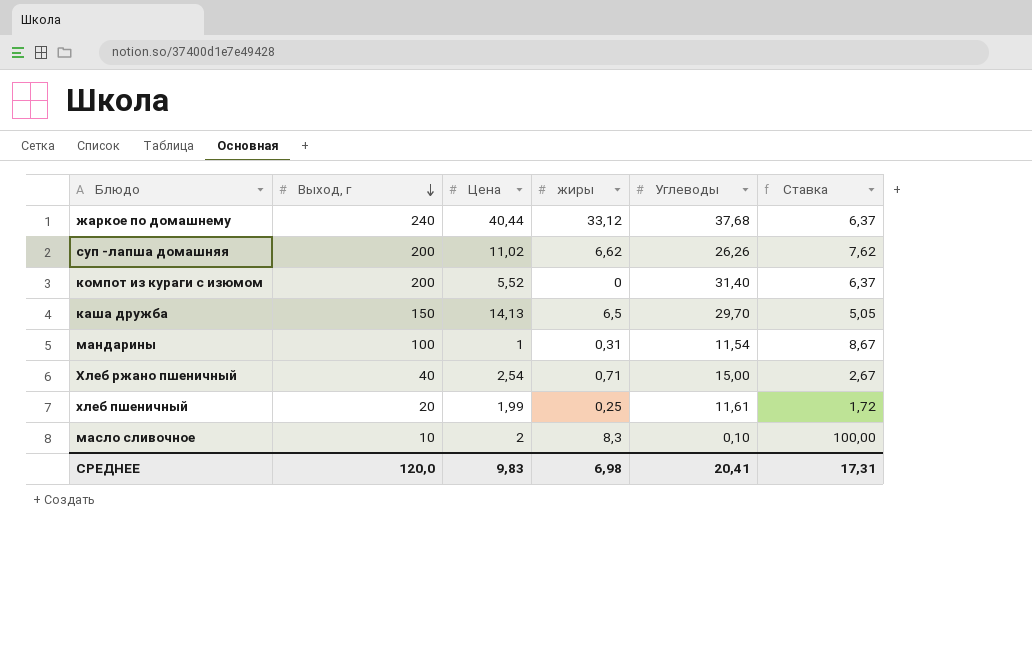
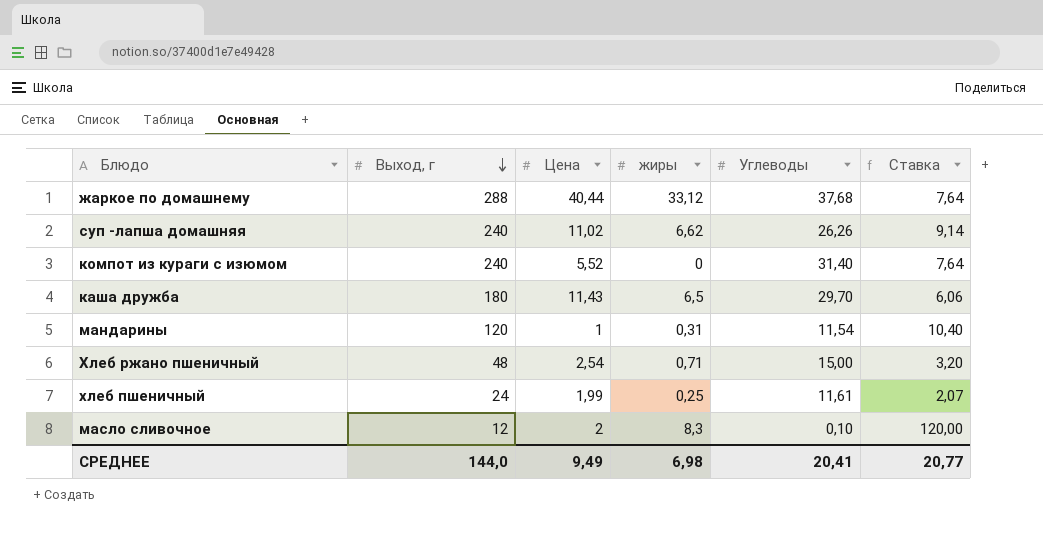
жаркое по домашнему | Выход, г: 240 -> 288
жаркое по домашнему | Ставка: 6,37 -> 7,64
суп -лапша домашняя | Выход, г: 200 -> 240
суп -лапша домашняя | Ставка: 7,62 -> 9,14
компот из кураги с изюмом | Выход, г: 200 -> 240
компот из кураги с изюмом | Ставка: 6,37 -> 7,64
каша дружба | Выход, г: 150 -> 180
каша дружба | Цена: 14,13 -> 11,43
каша дружба | Ставка: 5,05 -> 6,06
мандарины | Выход, г: 100 -> 120
мандарины | Ставка: 8,67 -> 10,40
Хлеб ржано пшеничный | Выход, г: 40 -> 48
Хлеб ржано пшеничный | Ставка: 2,67 -> 3,20
хлеб пшеничный | Выход, г: 20 -> 24
хлеб пшеничный | Ставка: 1,72 -> 2,07
масло сливочное | Выход, г: 10 -> 12
масло сливочное | Ставка: 100,00 -> 120,00
СРЕДНЕЕ | Выход, г: 120,0 -> 144,0
СРЕДНЕЕ | Цена: 9,83 -> 9,49
СРЕДНЕЕ | Ставка: 17,31 -> 20,77

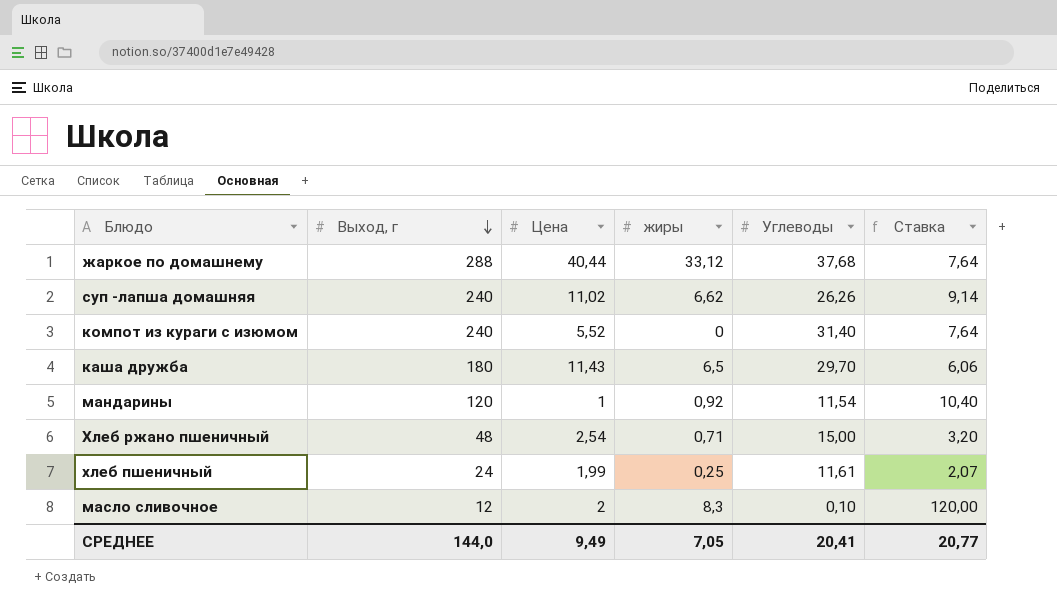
мандарины | жиры: 0,31 -> 0,92
СРЕДНЕЕ | жиры: 6,98 -> 7,05

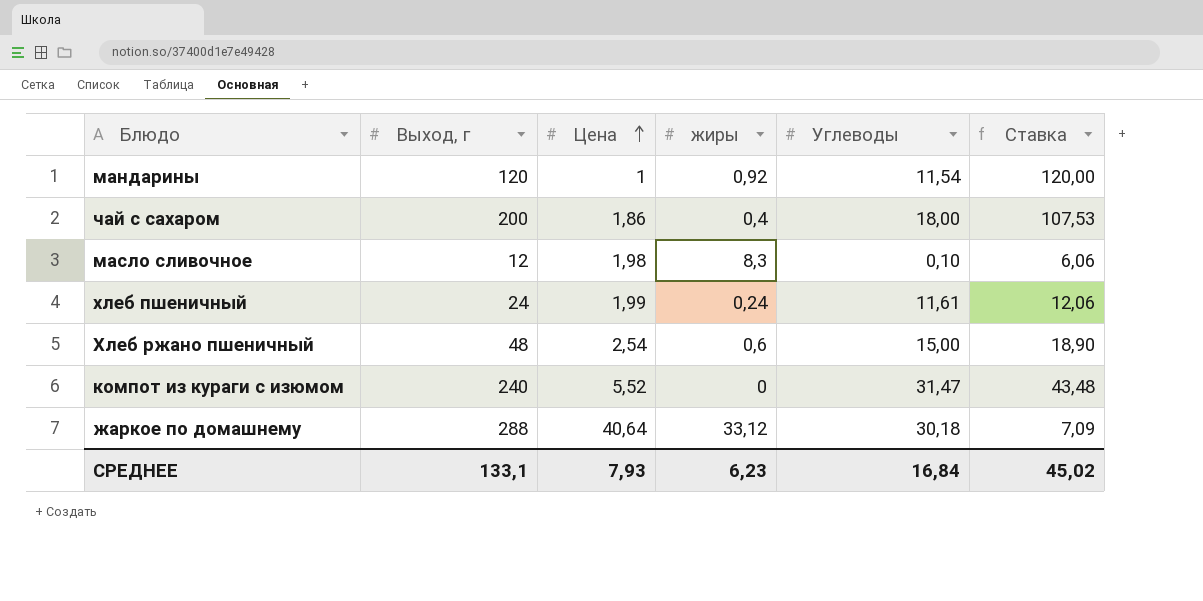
row order: Выход, г descending -> Цена ascending
column Ставка | formula: [Выход, г] / [Углеводы] -> [Выход, г] / [Цена]
row суп -лапша домашняя: 240 | 11,02 | 6,62 | 26,26 | 9,14 -> none
row каша дружба: 180 | 11,43 | 6,5 | 29,70 | 6,06 -> none
row чай с сахаром: none -> 200 | 1,86 | 0,4 | 18,00 | 107,53
масло сливочное | Цена: 2 -> 1,98
хлеб пшеничный | жиры: 0,25 -> 0,24
Хлеб ржано пшеничный | жиры: 0,71 -> 0,6
компот из кураги с изюмом | Углеводы: 31,40 -> 31,47
жаркое по домашнему | Цена: 40,44 -> 40,64
жаркое по домашнему | Углеводы: 37,68 -> 30,18
СРЕДНЕЕ | Выход, г: 144,0 -> 133,1
СРЕДНЕЕ | Цена: 9,49 -> 7,93
СРЕДНЕЕ | жиры: 7,05 -> 6,23
СРЕДНЕЕ | Углеводы: 20,41 -> 16,84
СРЕДНЕЕ | Ставка: 20,77 -> 45,02

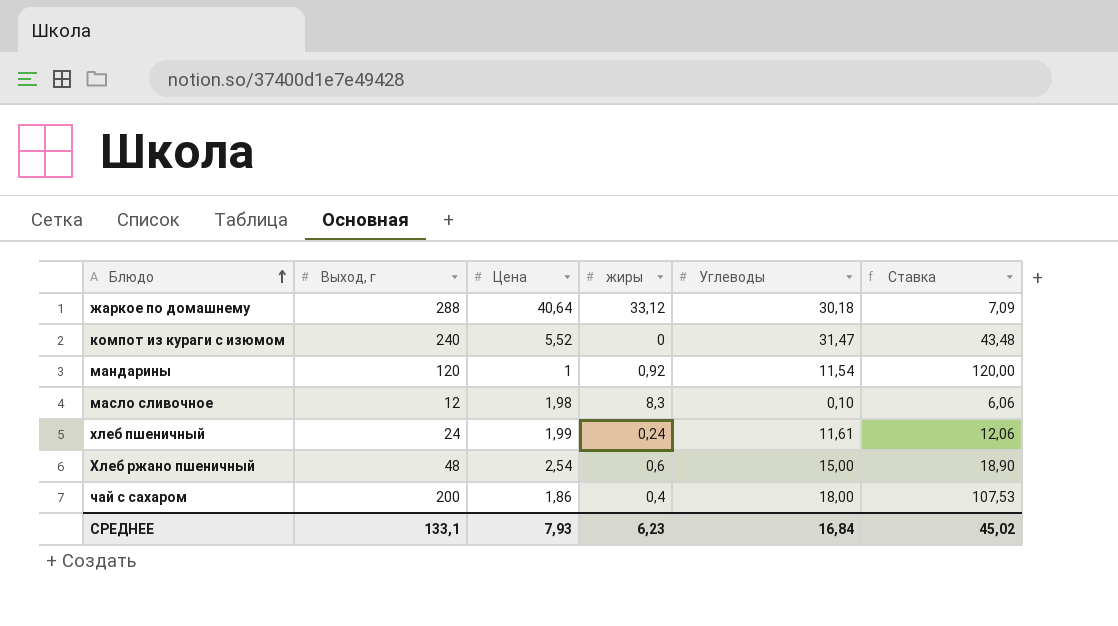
row order: Цена ascending -> Блюдо ascending

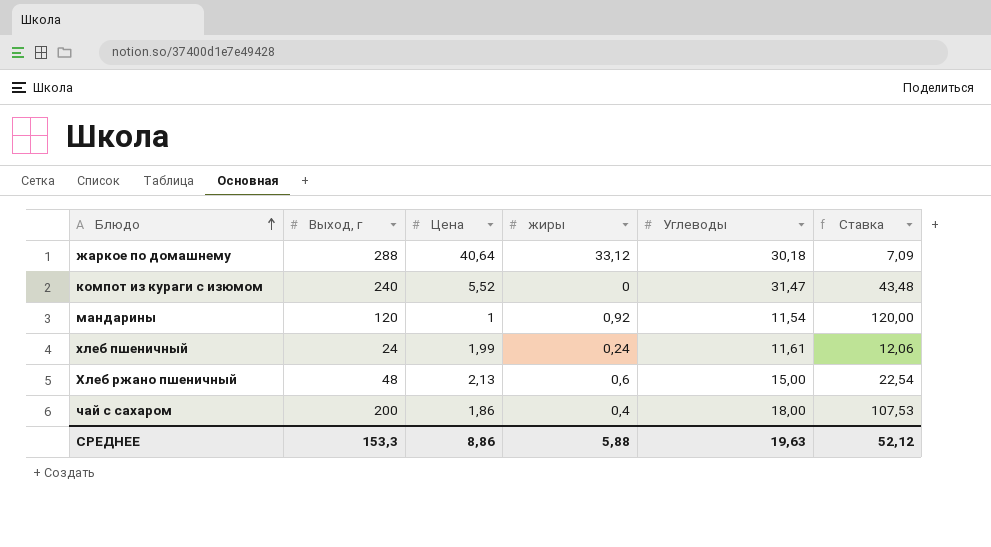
row масло сливочное: 12 | 1,98 | 8,3 | 0,10 | 6,06 -> none
Хлеб ржано пшеничный | Цена: 2,54 -> 2,13
Хлеб ржано пшеничный | Ставка: 18,90 -> 22,54
СРЕДНЕЕ | Выход, г: 133,1 -> 153,3
СРЕДНЕЕ | Цена: 7,93 -> 8,86
СРЕДНЕЕ | жиры: 6,23 -> 5,88
СРЕДНЕЕ | Углеводы: 16,84 -> 19,63
СРЕДНЕЕ | Ставка: 45,02 -> 52,12

